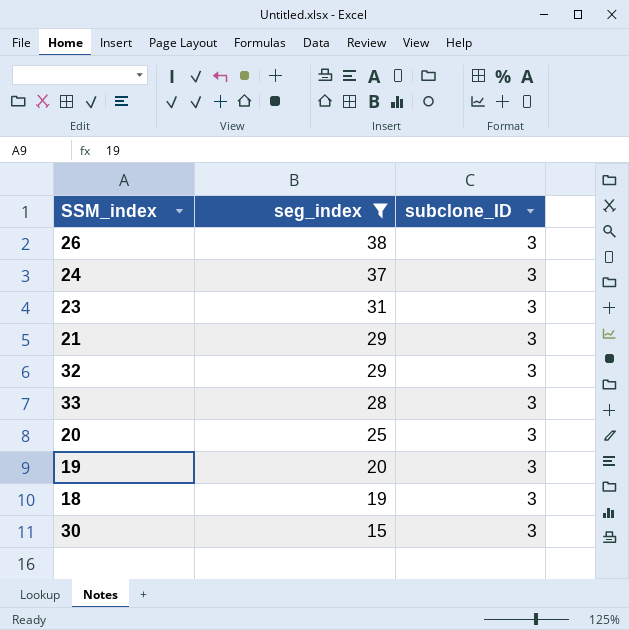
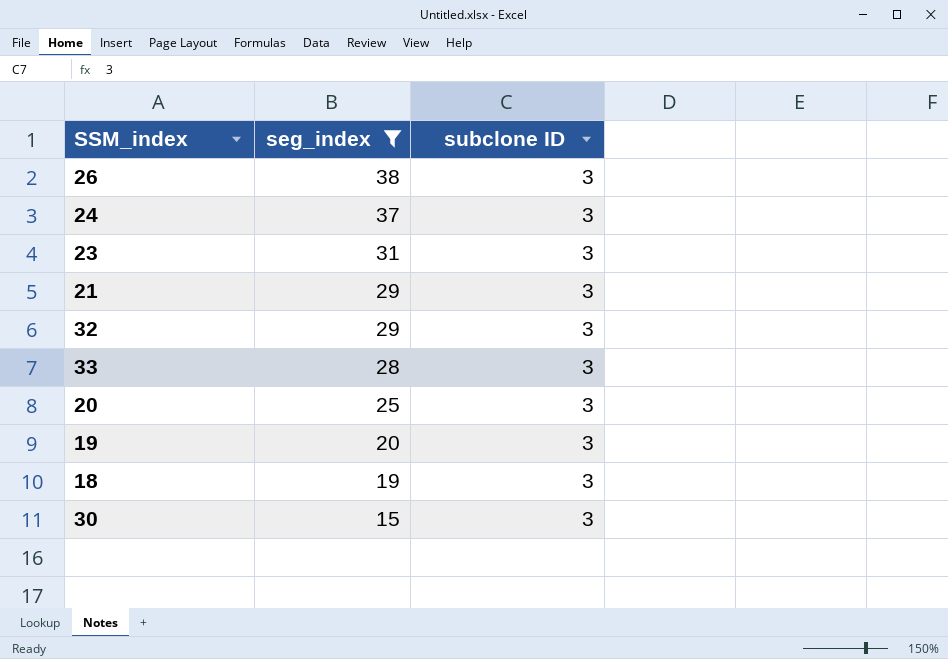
column name: subclone_ID -> subclone ID

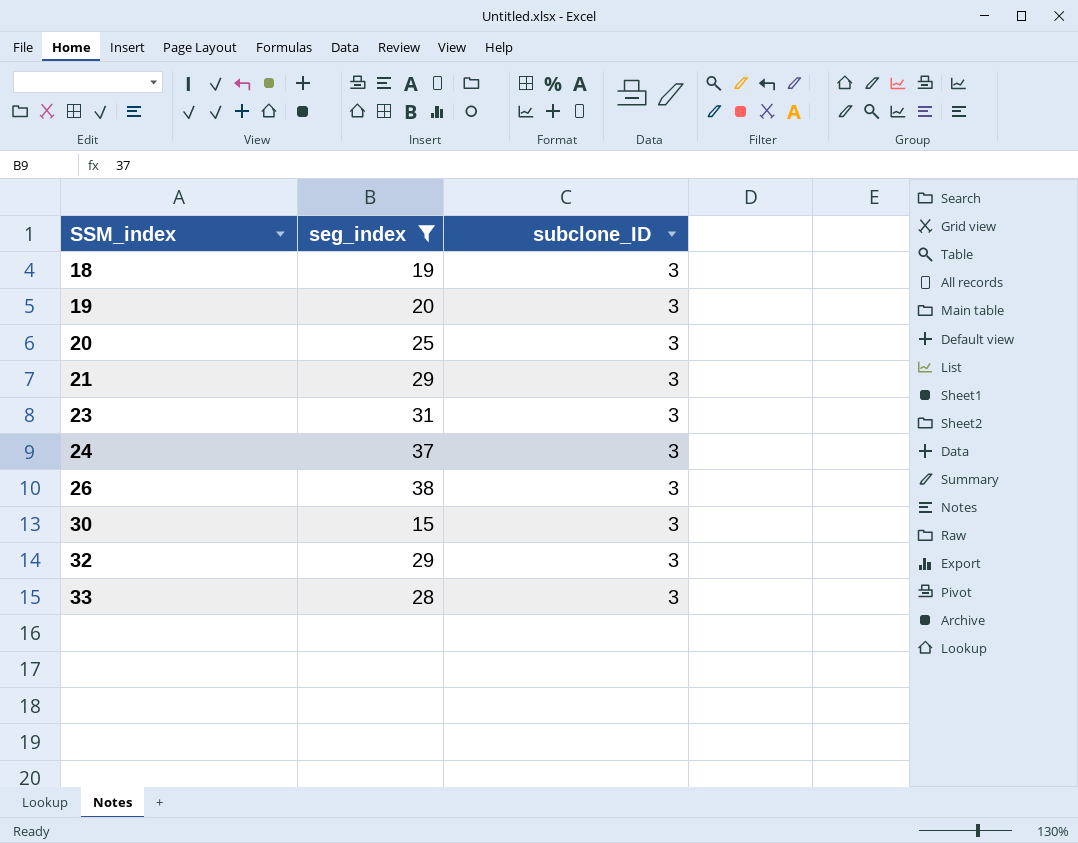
row order: seg_index descending -> SSM_index ascending
column name: subclone ID -> subclone_ID

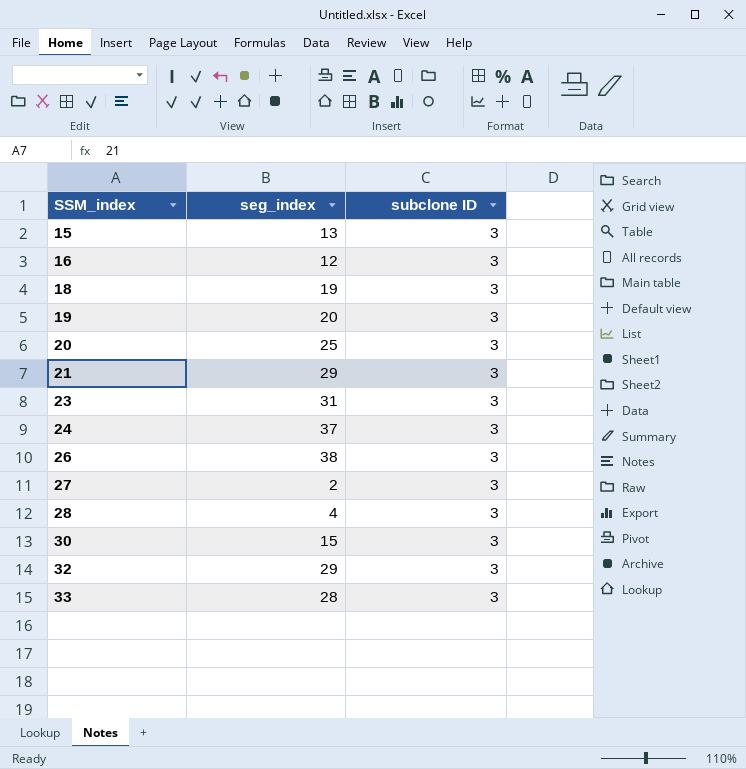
filter: seg_index >= 15 -> none
column name: subclone_ID -> subclone ID

